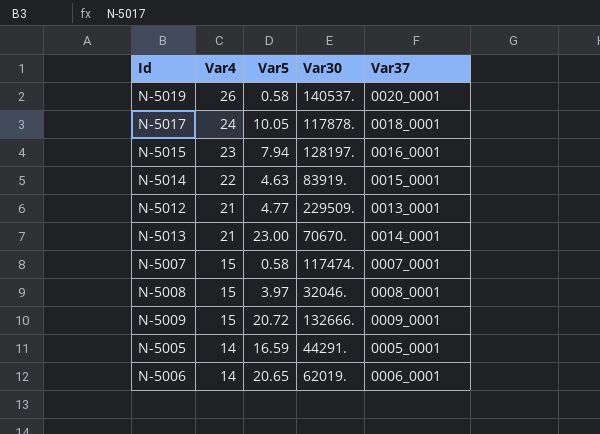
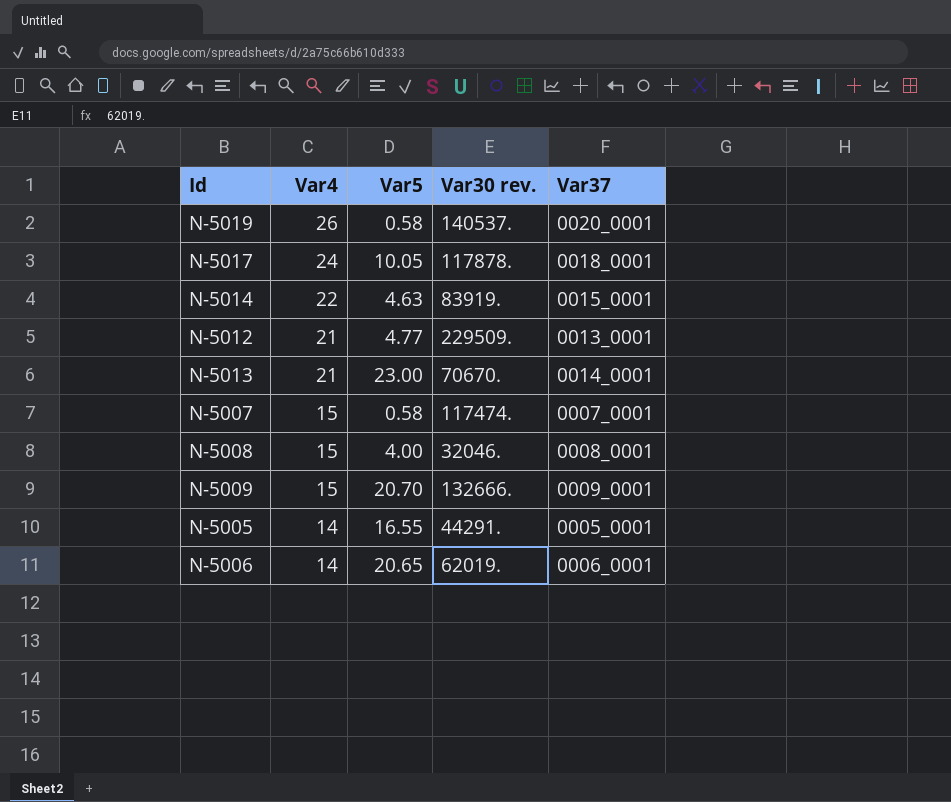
column name: Var30 -> Var30 rev.
row N-5015: 23 | 7.94 | 128197. | 0016_0001 -> none
N-5008 | Var5: 3.97 -> 4.00
N-5009 | Var5: 20.72 -> 20.70
N-5005 | Var5: 16.59 -> 16.55

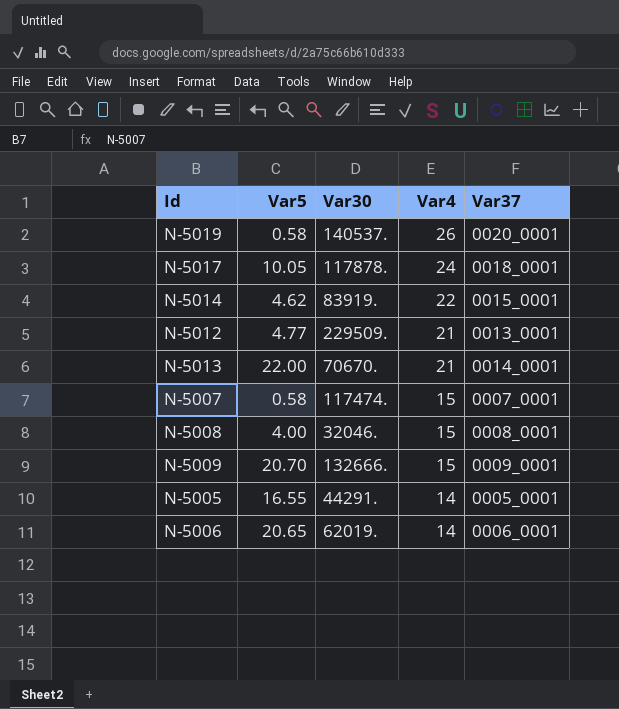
column name: Var30 rev. -> Var30
column Var4 | position: 2 -> 4
N-5014 | Var5: 4.63 -> 4.62
N-5013 | Var5: 23.00 -> 22.00

